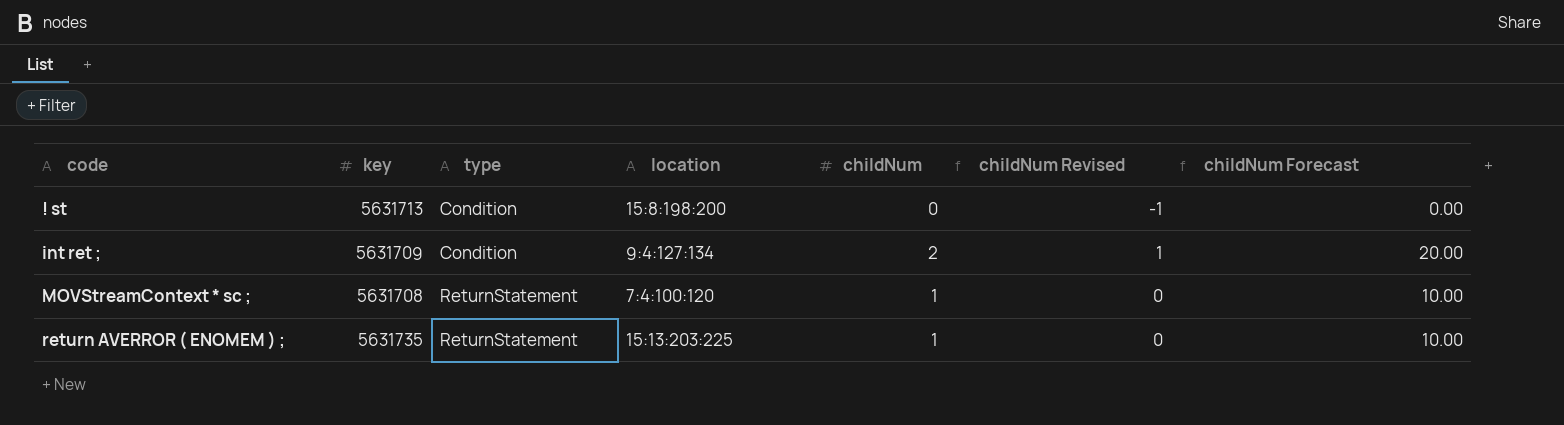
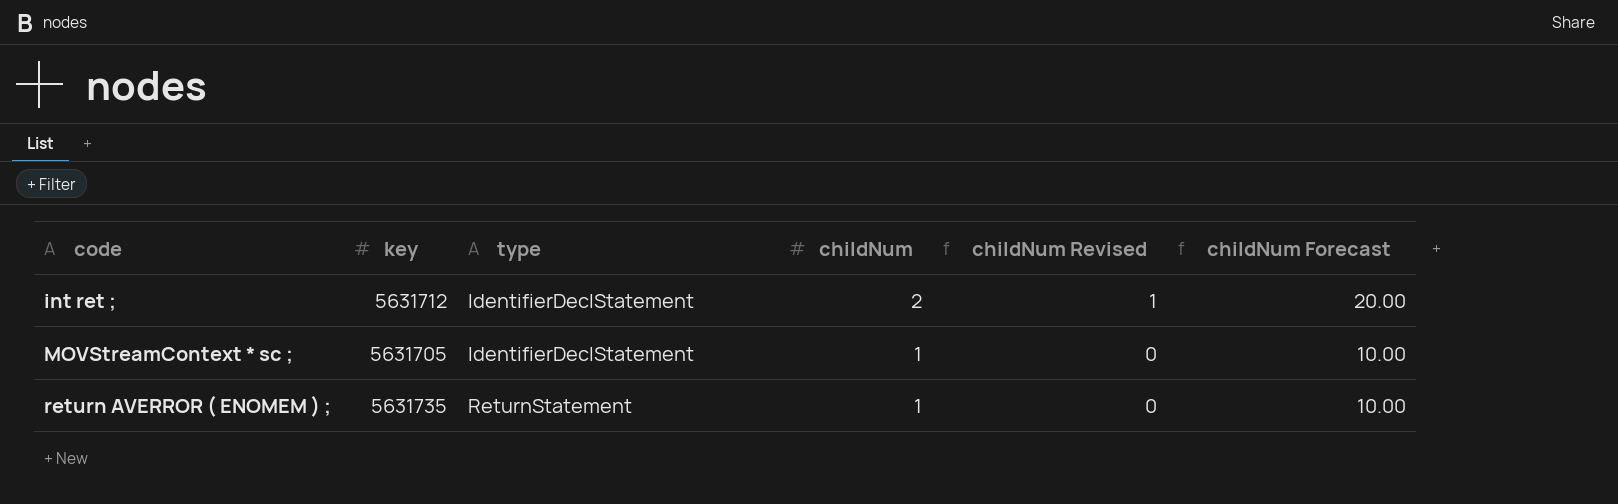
column location | position: 4 -> none
row ! st: 5631713 | Condition | 15:8:198:200 | 0 | -1 | 0.00 -> none
int ret ; | key: 5631709 -> 5631712
int ret ; | type: Condition -> IdentifierDeclStatement
MOVStreamContext * sc ; | key: 5631708 -> 5631705
MOVStreamContext * sc ; | type: ReturnStatement -> IdentifierDeclStatement

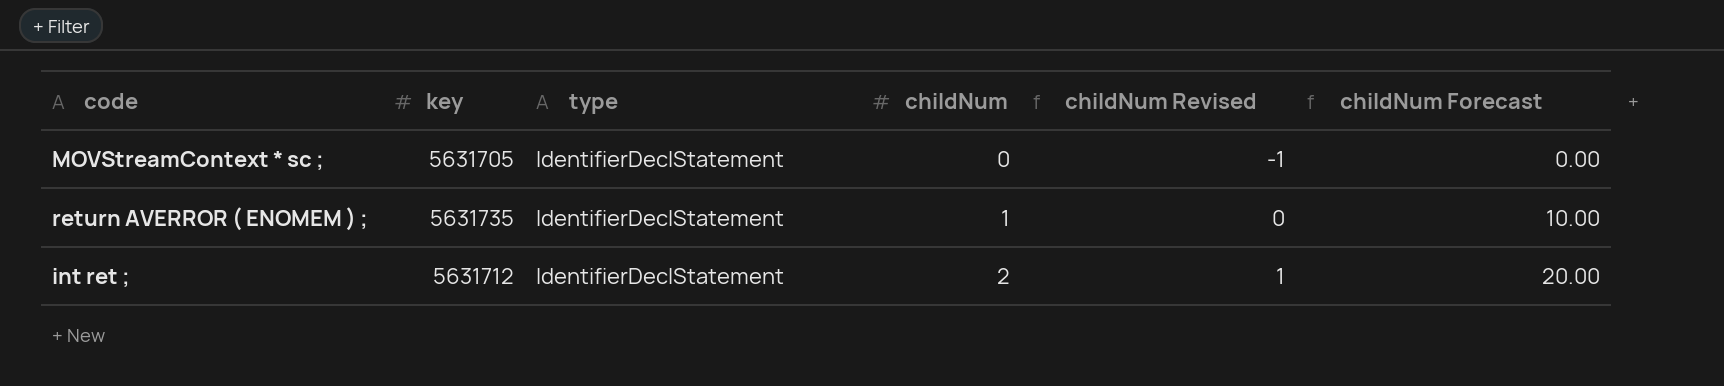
row order: code ascending -> childNum ascending
MOVStreamContext * sc ; | childNum: 1 -> 0
MOVStreamContext * sc ; | childNum Revised: 0 -> -1
MOVStreamContext * sc ; | childNum Forecast: 10.00 -> 0.00
return AVERROR ( ENOMEM ) ; | type: ReturnStatement -> IdentifierDeclStatement

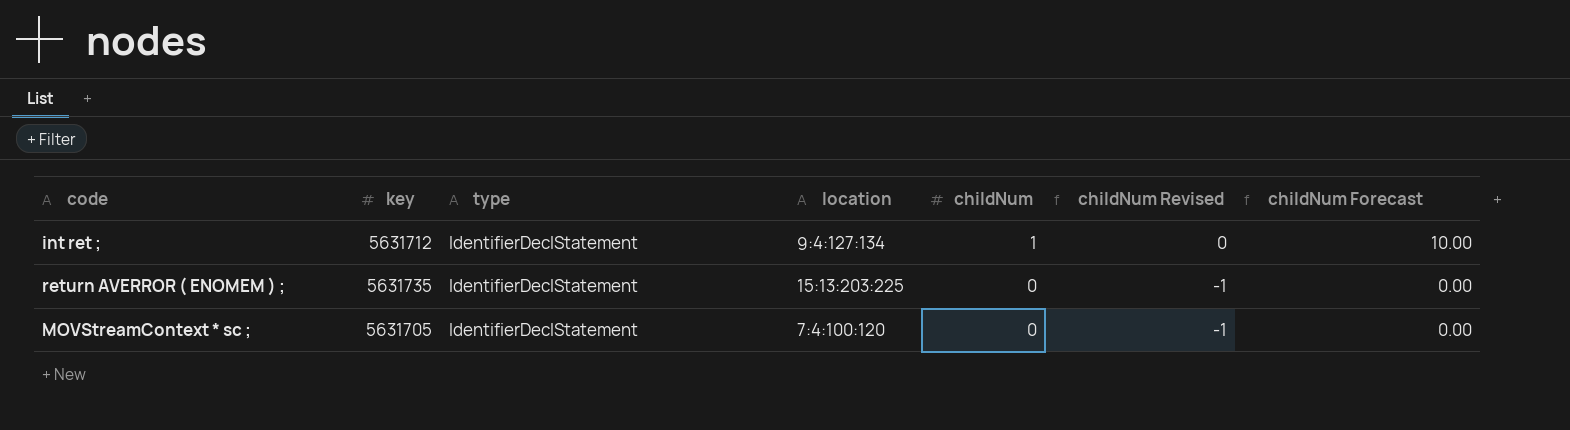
row order: childNum ascending -> childNum descending
column location | position: none -> 4
int ret ; | childNum: 2 -> 1
int ret ; | childNum Revised: 1 -> 0
int ret ; | childNum Forecast: 20.00 -> 10.00
return AVERROR ( ENOMEM ) ; | childNum: 1 -> 0
return AVERROR ( ENOMEM ) ; | childNum Revised: 0 -> -1
return AVERROR ( ENOMEM ) ; | childNum Forecast: 10.00 -> 0.00

